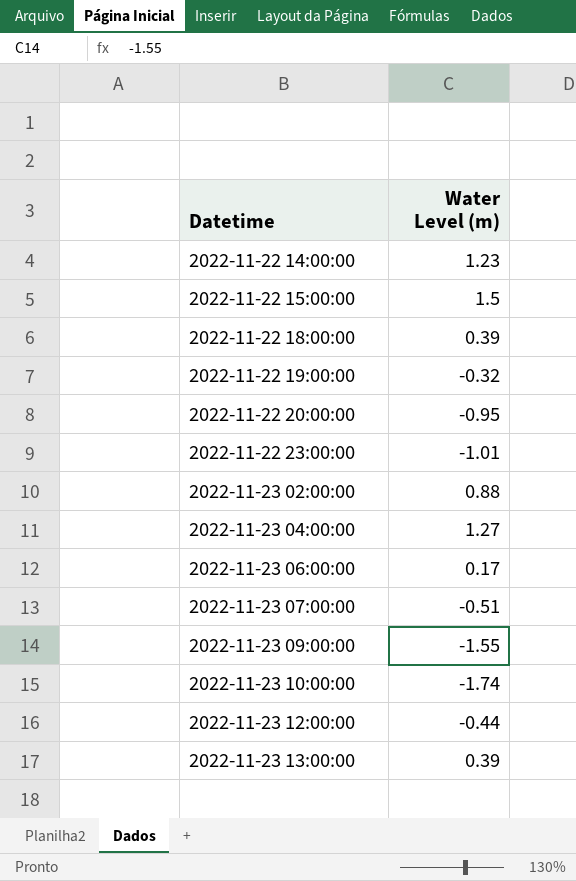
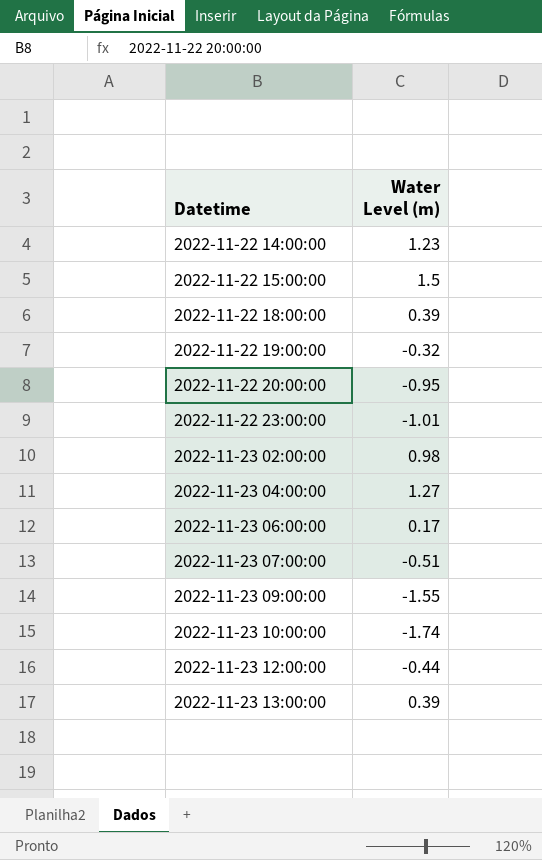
2022-11-23 02:00:00 | Water Level (m): 0.88 -> 0.98

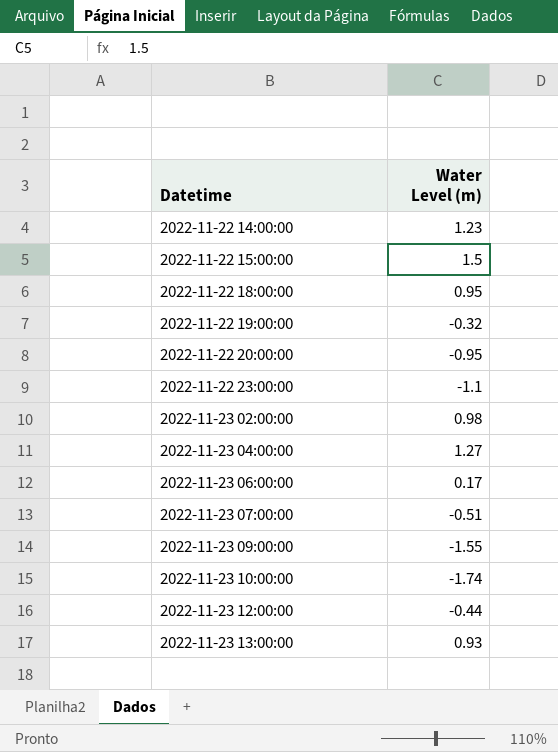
2022-11-22 18:00:00 | Water Level (m): 0.39 -> 0.95
2022-11-22 23:00:00 | Water Level (m): -1.01 -> -1.1
2022-11-23 13:00:00 | Water Level (m): 0.39 -> 0.93

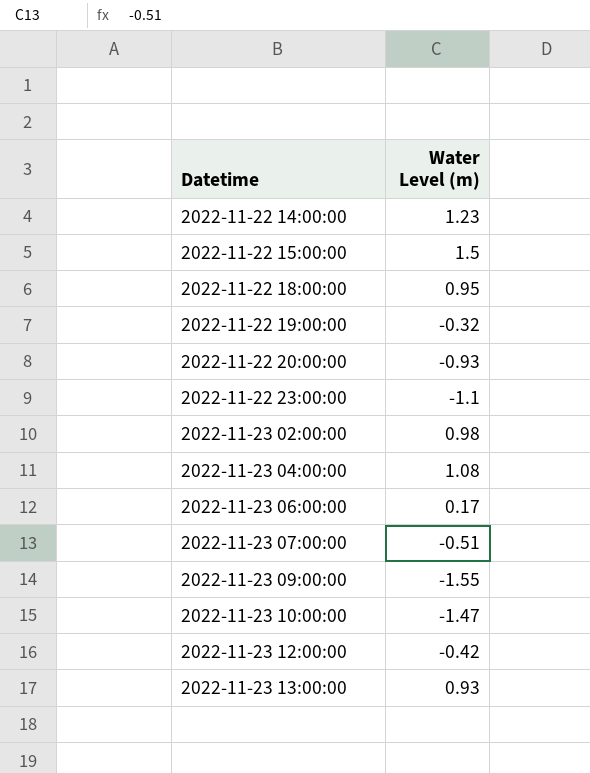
2022-11-22 20:00:00 | Water Level (m): -0.95 -> -0.93
2022-11-23 04:00:00 | Water Level (m): 1.27 -> 1.08
2022-11-23 10:00:00 | Water Level (m): -1.74 -> -1.47
2022-11-23 12:00:00 | Water Level (m): -0.44 -> -0.42

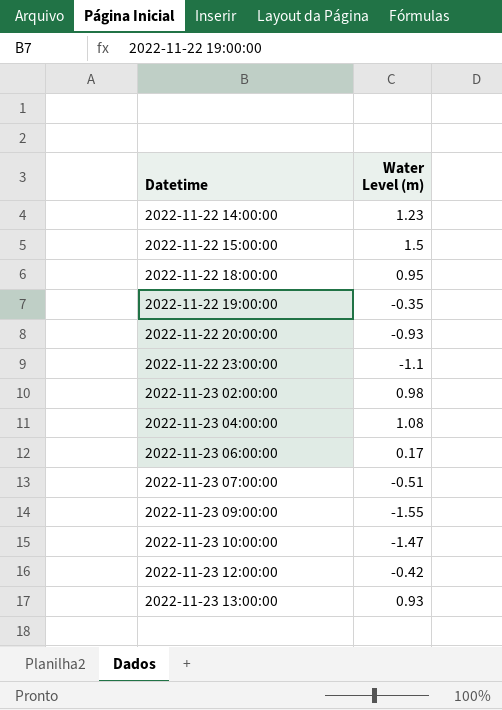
2022-11-22 19:00:00 | Water Level (m): -0.32 -> -0.35

